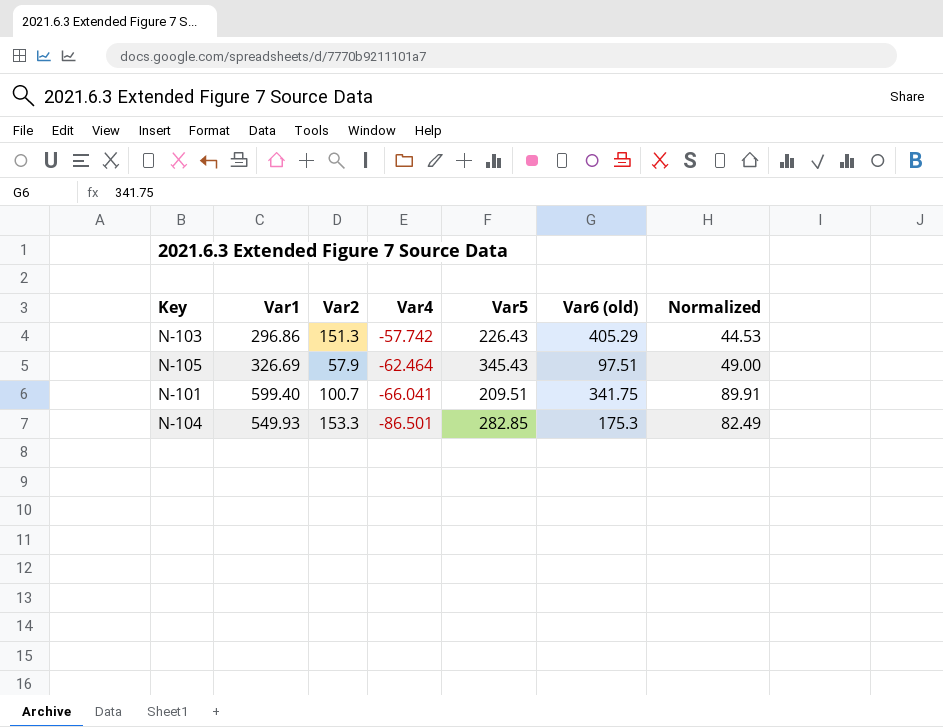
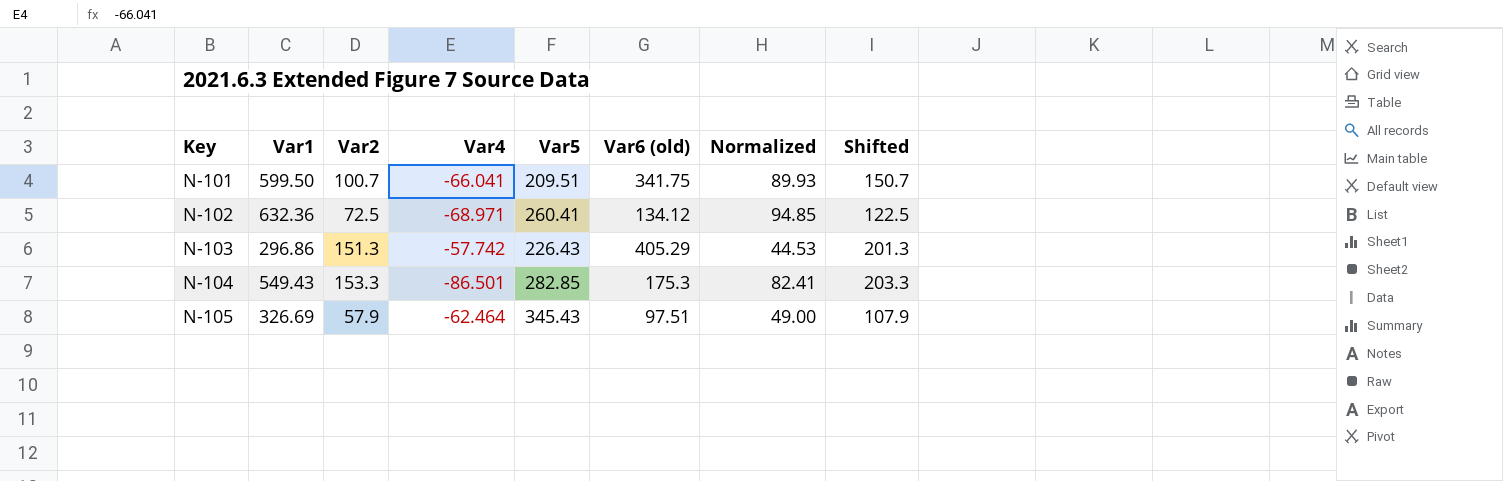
row order: Var4 descending -> Key ascending
column Shifted | formula: none -> [Var2] + 50
N-101 | Var1: 599.40 -> 599.50
N-101 | Normalized: 89.91 -> 89.93
row N-102: none -> 632.36 | 72.5 | -68.971 | 260.41 | 134.12 | 94.85 | 122.5
N-104 | Var1: 549.93 -> 549.43
N-104 | Normalized: 82.49 -> 82.41

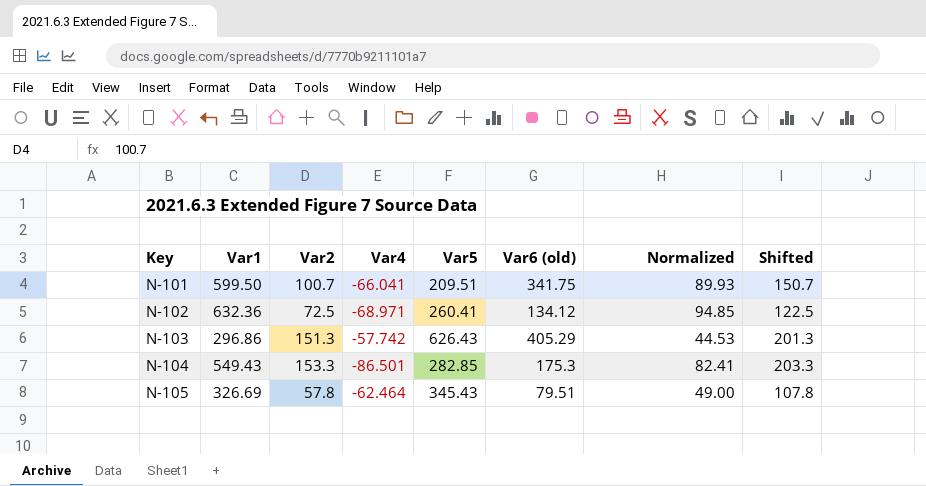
N-103 | Var5: 226.43 -> 626.43
N-105 | Var2: 57.9 -> 57.8
N-105 | Var6 (old): 97.51 -> 79.51
N-105 | Shifted: 107.9 -> 107.8

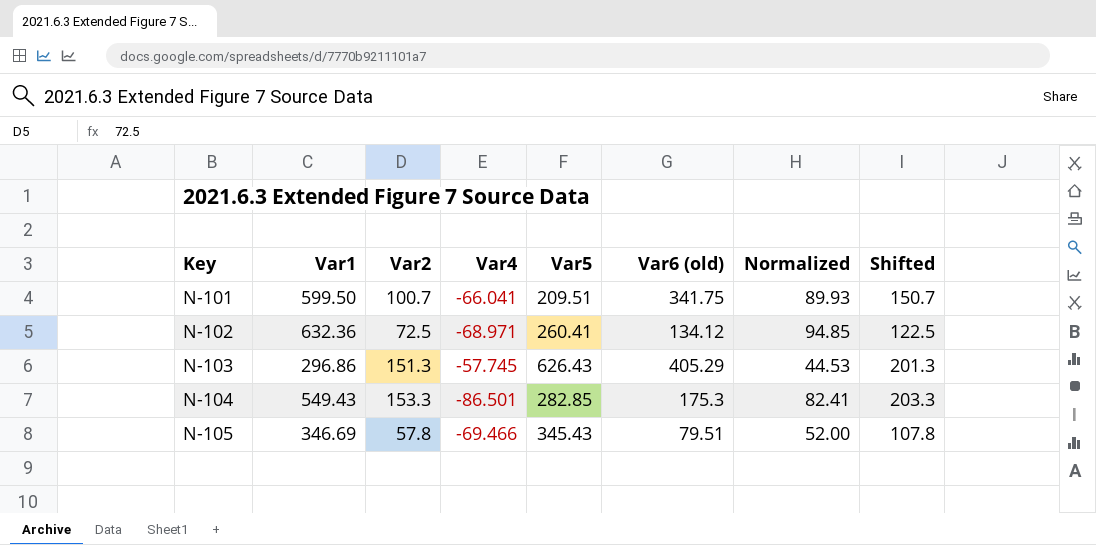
N-103 | Var4: -57.742 -> -57.745
N-105 | Var1: 326.69 -> 346.69
N-105 | Var4: -62.464 -> -69.466
N-105 | Normalized: 49.00 -> 52.00

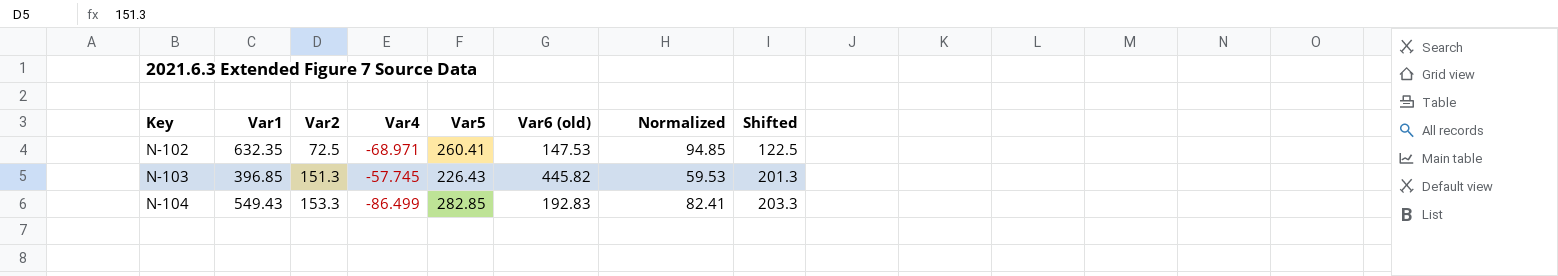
row N-101: 599.50 | 100.7 | -66.041 | 209.51 | 341.75 | 89.93 | 150.7 -> none
row N-105: 346.69 | 57.8 | -69.466 | 345.43 | 79.51 | 52.00 | 107.8 -> none
N-102 | Var1: 632.36 -> 632.35
N-102 | Var6 (old): 134.12 -> 147.53
N-103 | Var1: 296.86 -> 396.85
N-103 | Var5: 626.43 -> 226.43
N-103 | Var6 (old): 405.29 -> 445.82
N-103 | Normalized: 44.53 -> 59.53
N-104 | Var4: -86.501 -> -86.499
N-104 | Var6 (old): 175.3 -> 192.83

